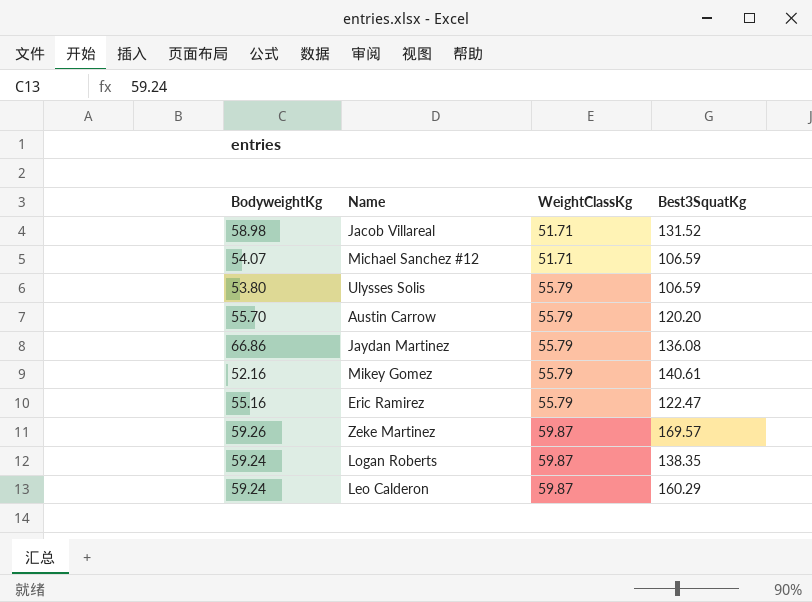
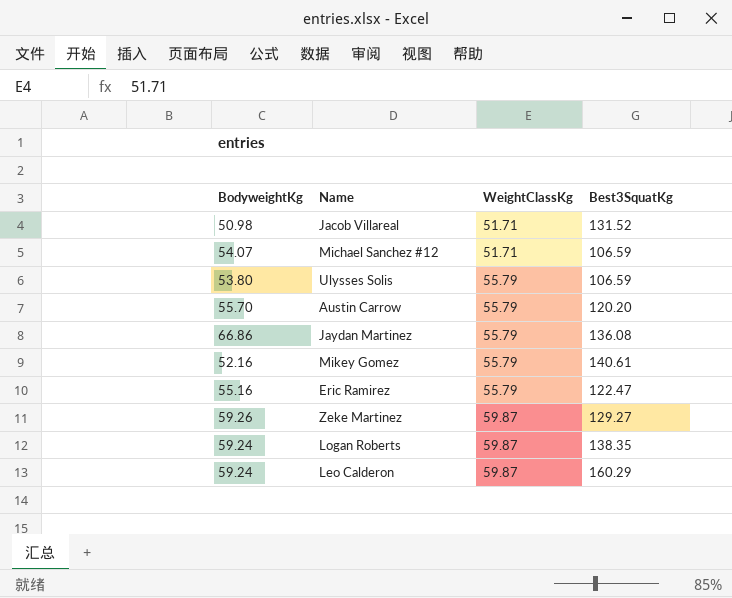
Jacob Villareal | BodyweightKg: 58.98 -> 50.98
Zeke Martinez | Best3SquatKg: 169.57 -> 129.27

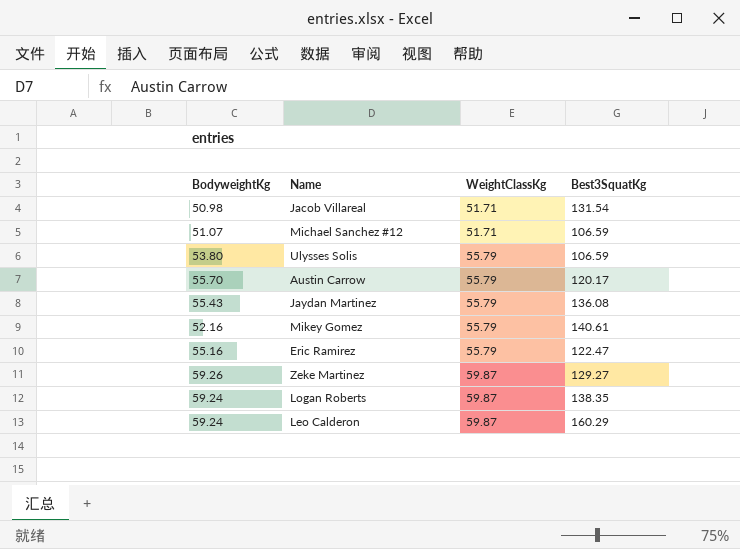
Jacob Villareal | Best3SquatKg: 131.52 -> 131.54
Michael Sanchez #12 | BodyweightKg: 54.07 -> 51.07
Austin Carrow | Best3SquatKg: 120.20 -> 120.17
Jaydan Martinez | BodyweightKg: 66.86 -> 55.43

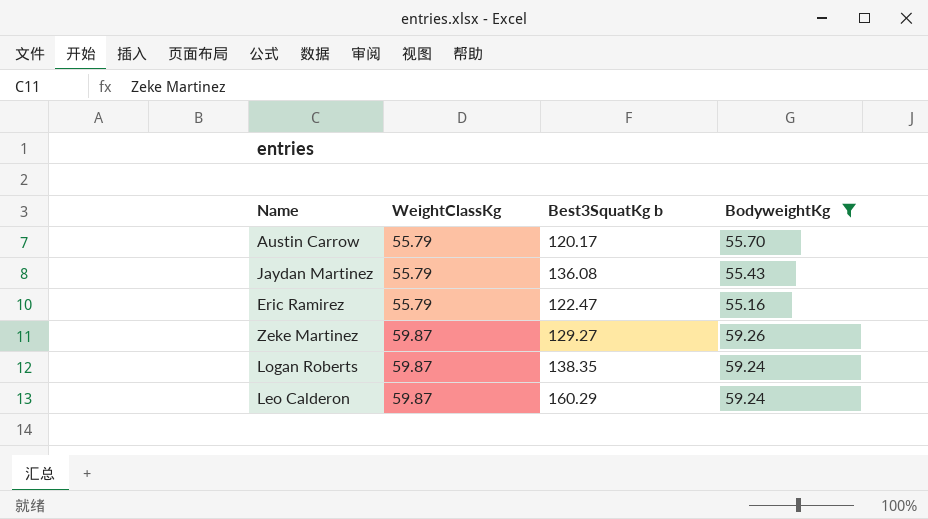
filter: none -> BodyweightKg >= 55.16
column name: Best3SquatKg -> Best3SquatKg b
column BodyweightKg | position: 1 -> 4

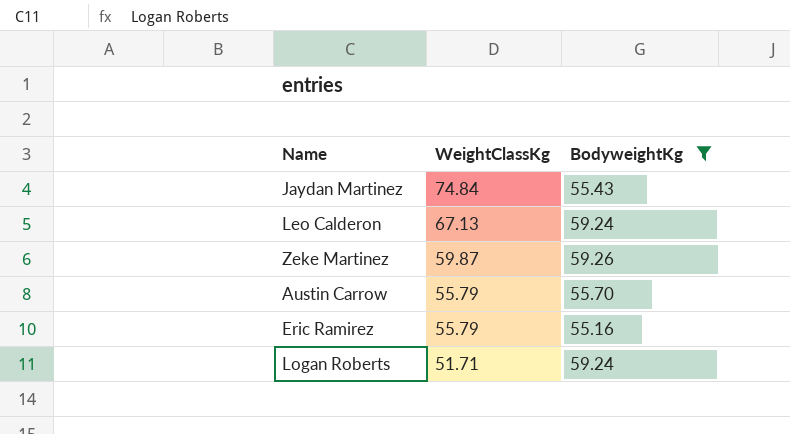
row order: WeightClassKg ascending -> WeightClassKg descending
column Best3SquatKg b | position: 3 -> none
Jaydan Martinez | WeightClassKg: 55.79 -> 74.84
Leo Calderon | WeightClassKg: 59.87 -> 67.13
Logan Roberts | WeightClassKg: 59.87 -> 51.71

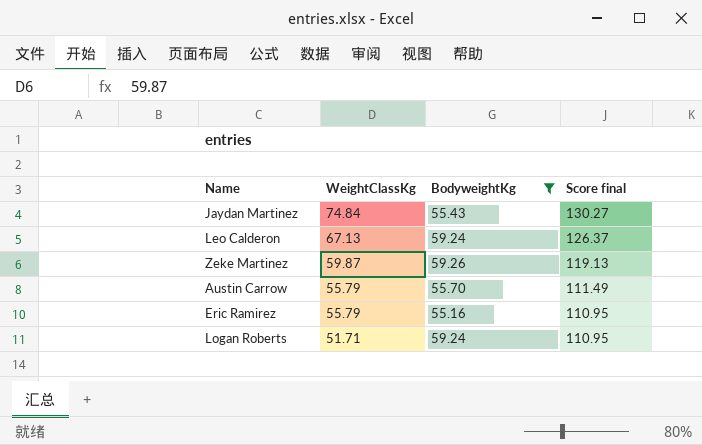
column Score final | formula: none -> [WeightClassKg] + [BodyweightKg]

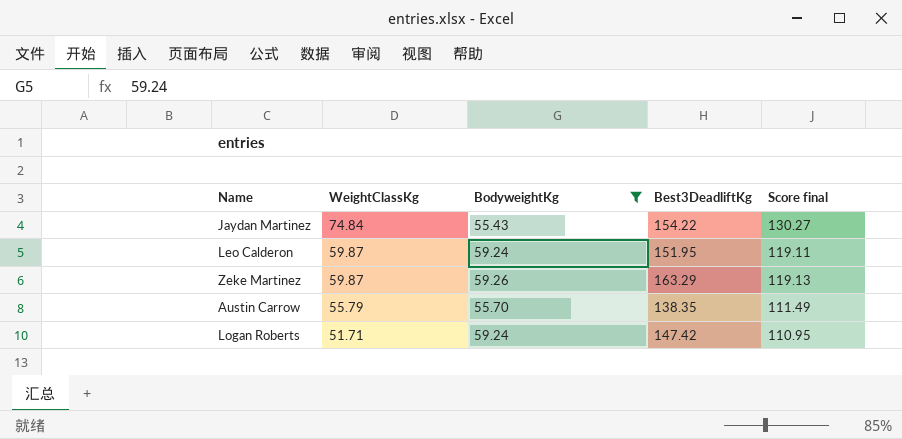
column Best3DeadliftKg | position: none -> 4
row Eric Ramirez: 55.79 | 55.16 | 110.95 -> none
Leo Calderon | WeightClassKg: 67.13 -> 59.87
Leo Calderon | Score final: 126.37 -> 119.11

